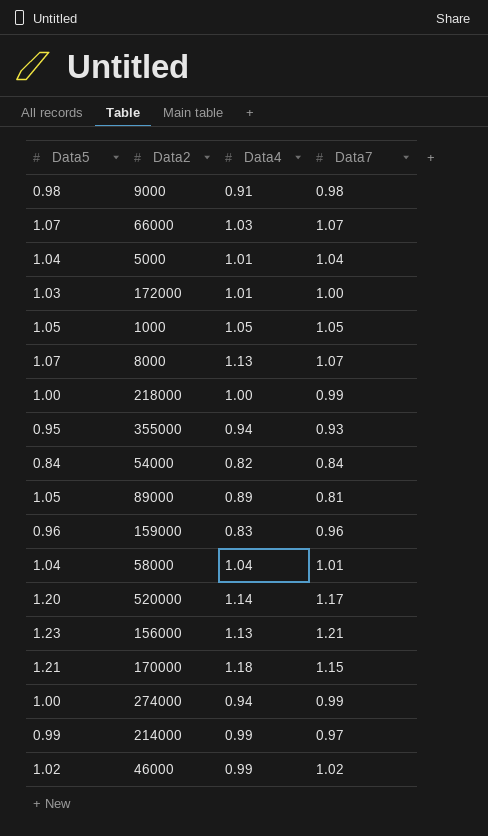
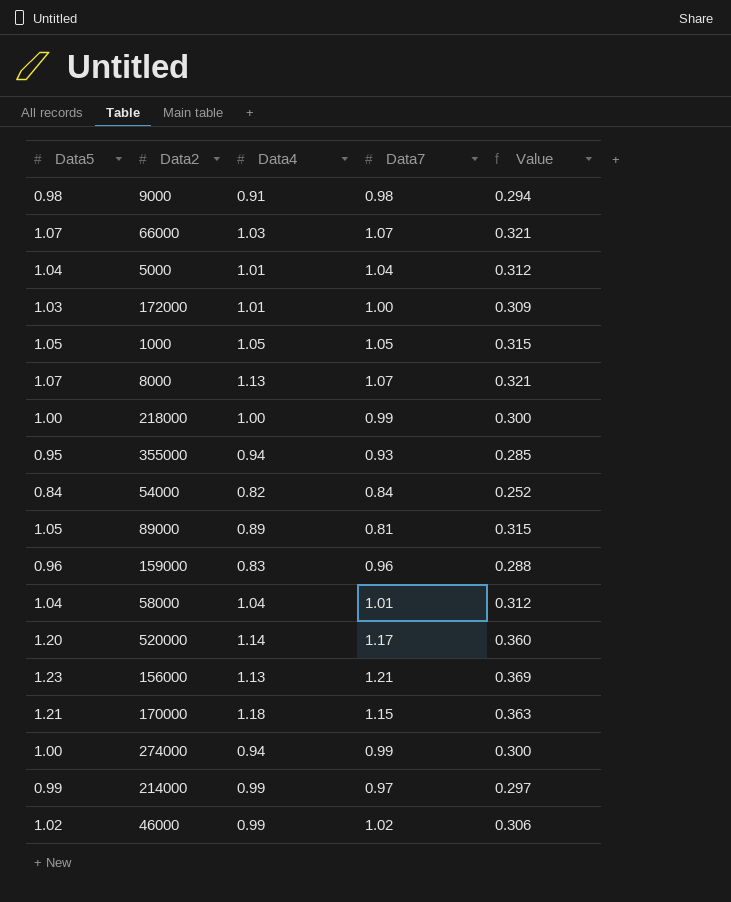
column Value | formula: none -> [Data5] * 0.3

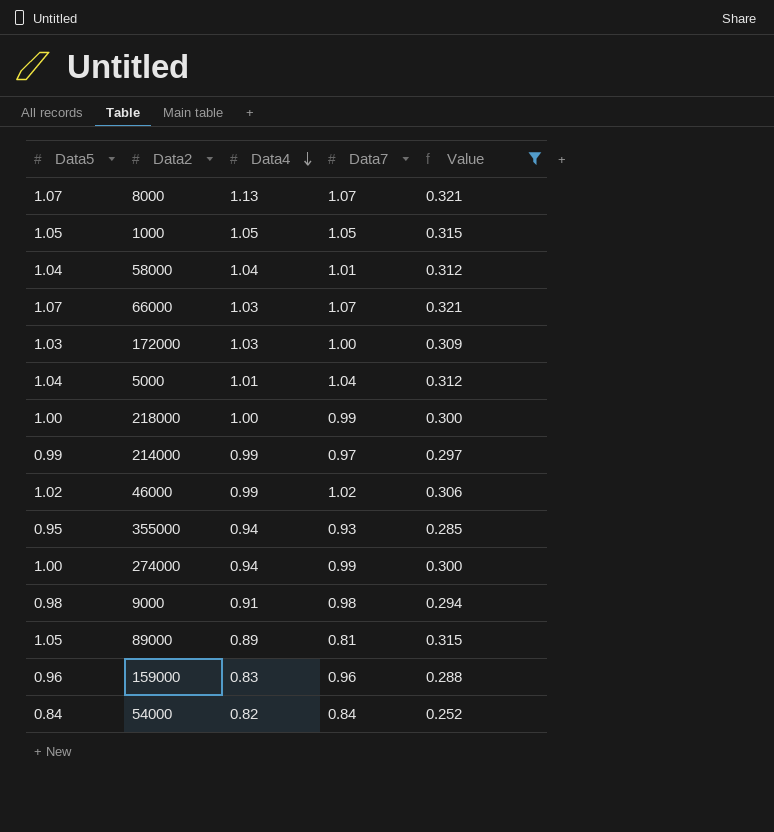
filter: none -> Value <= 0.321
row order: none -> Data4 descending
172000 | Data4: 1.01 -> 1.03

